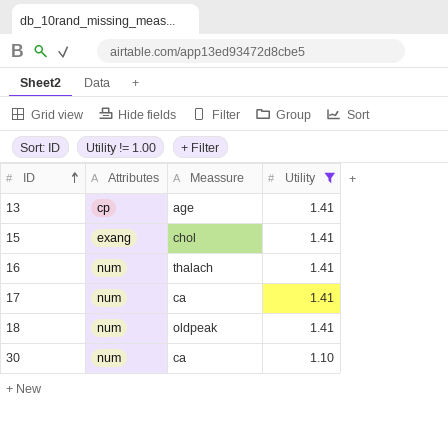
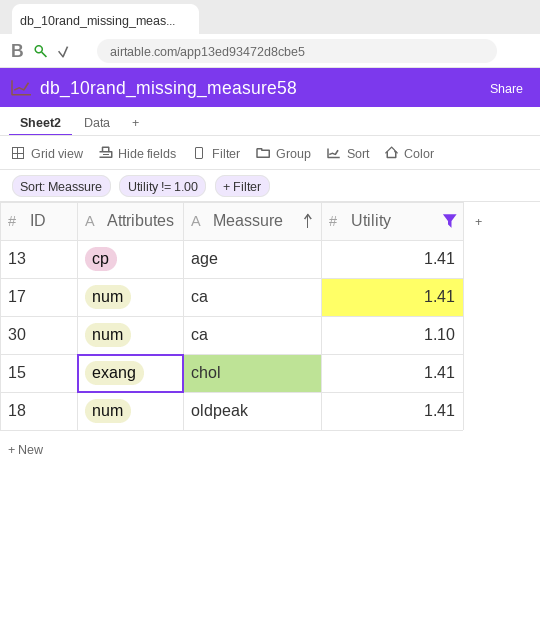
row order: ID ascending -> Meassure ascending
row 16: num | thalach | 1.41 -> none

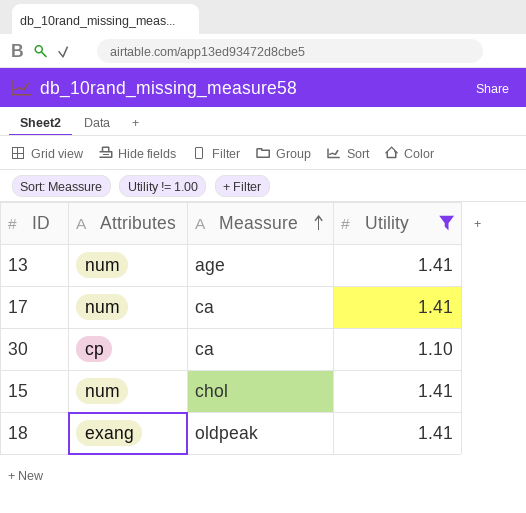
13 | Attributes: cp -> num
30 | Attributes: num -> cp
15 | Attributes: exang -> num
18 | Attributes: num -> exang

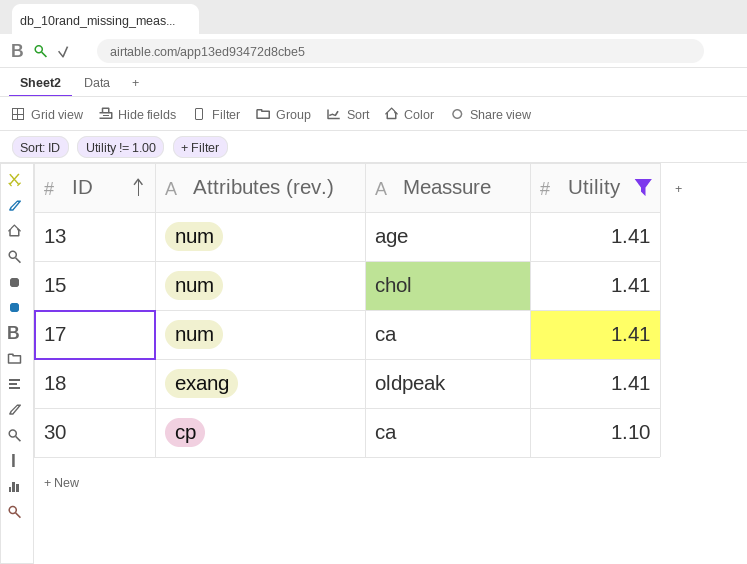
row order: Meassure ascending -> ID ascending
column name: Attributes -> Attributes (rev.)

